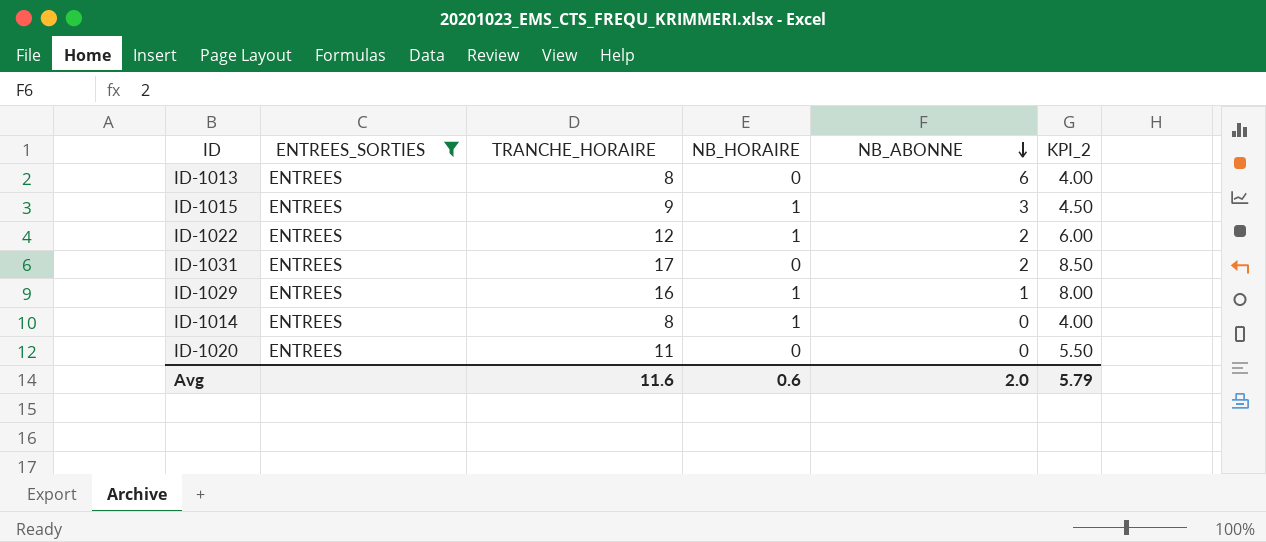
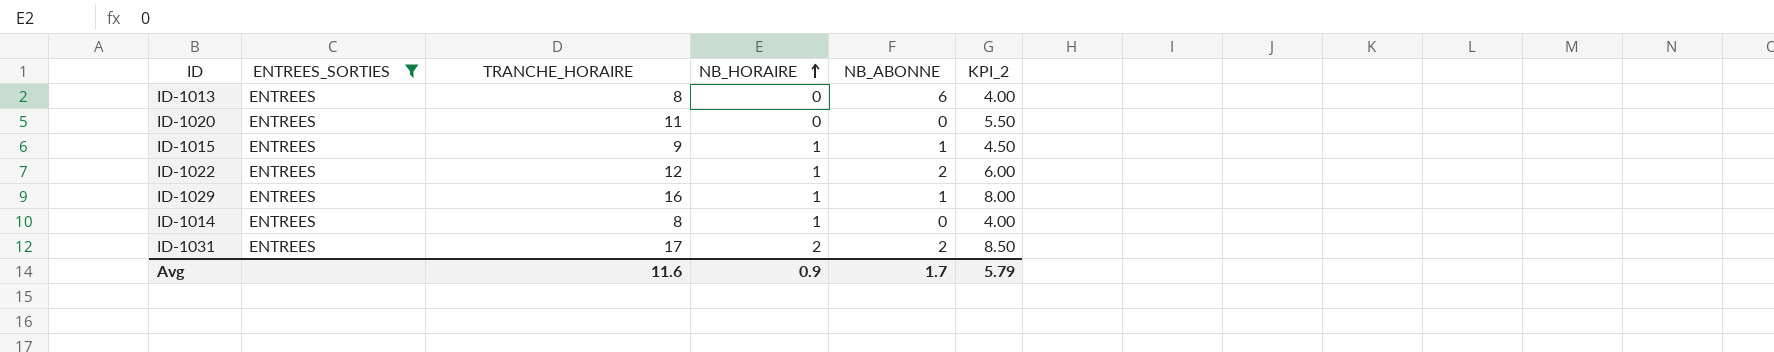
row order: NB_ABONNE descending -> NB_HORAIRE ascending
ID-1015 | NB_ABONNE: 3 -> 1
ID-1031 | NB_HORAIRE: 0 -> 2
Avg | NB_HORAIRE: 0.6 -> 0.9
Avg | NB_ABONNE: 2.0 -> 1.7

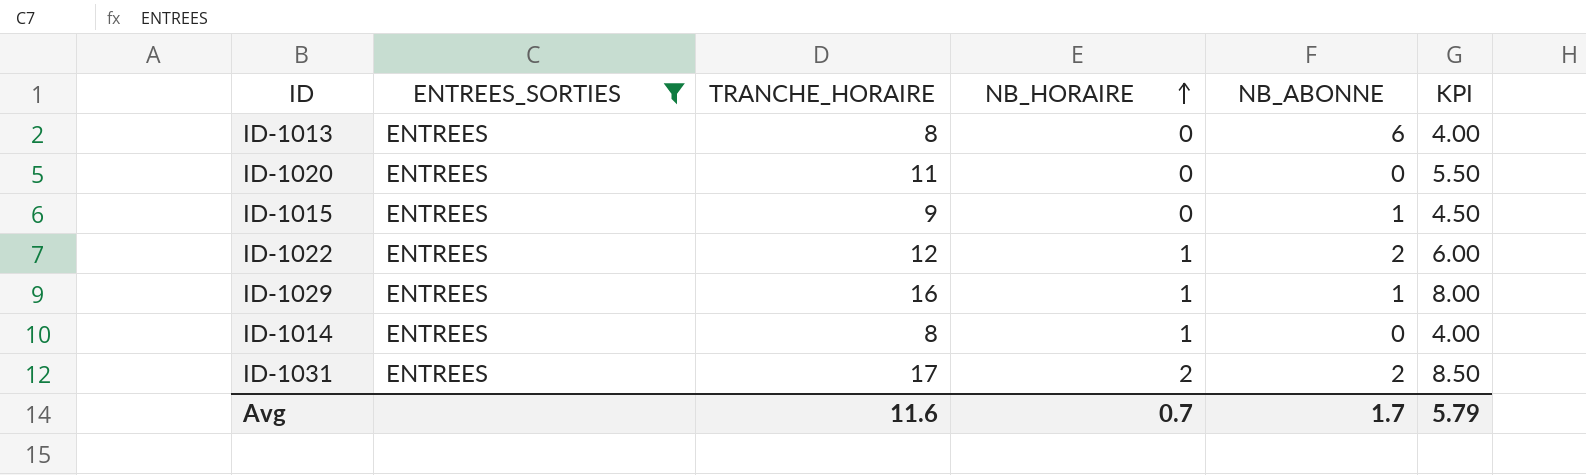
column name: KPI_2 -> KPI
ID-1015 | NB_HORAIRE: 1 -> 0
Avg | NB_HORAIRE: 0.9 -> 0.7

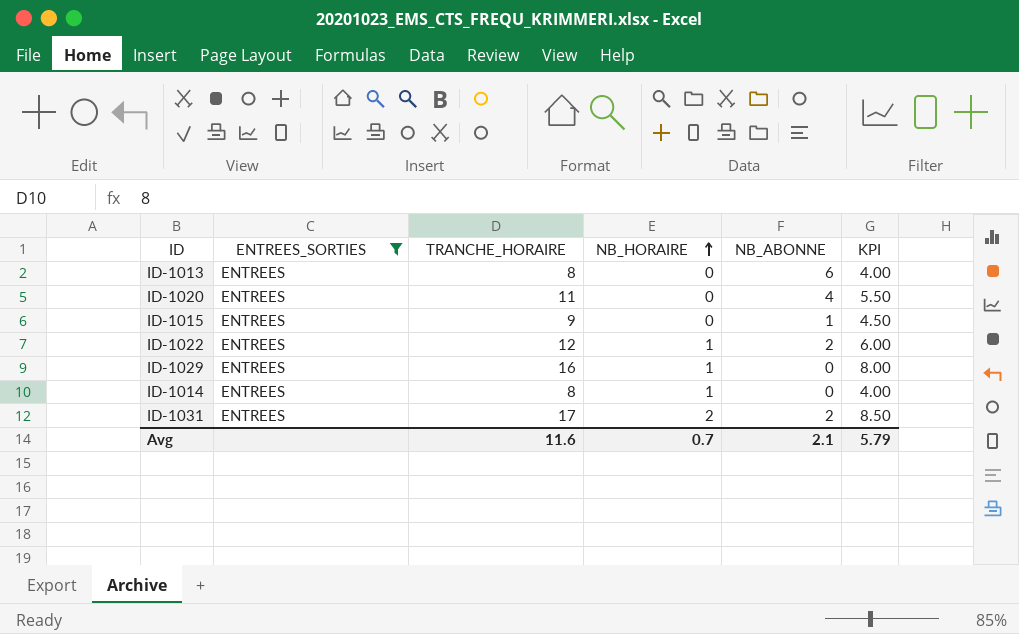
ID-1020 | NB_ABONNE: 0 -> 4
ID-1029 | NB_ABONNE: 1 -> 0
Avg | NB_ABONNE: 1.7 -> 2.1

